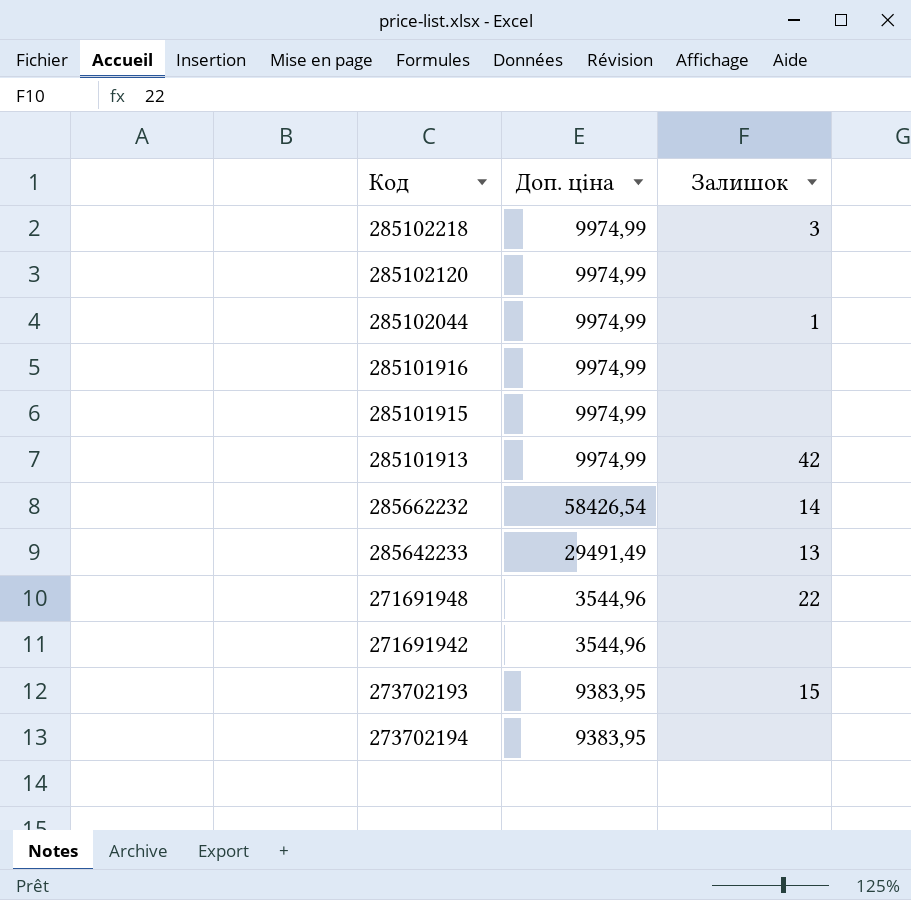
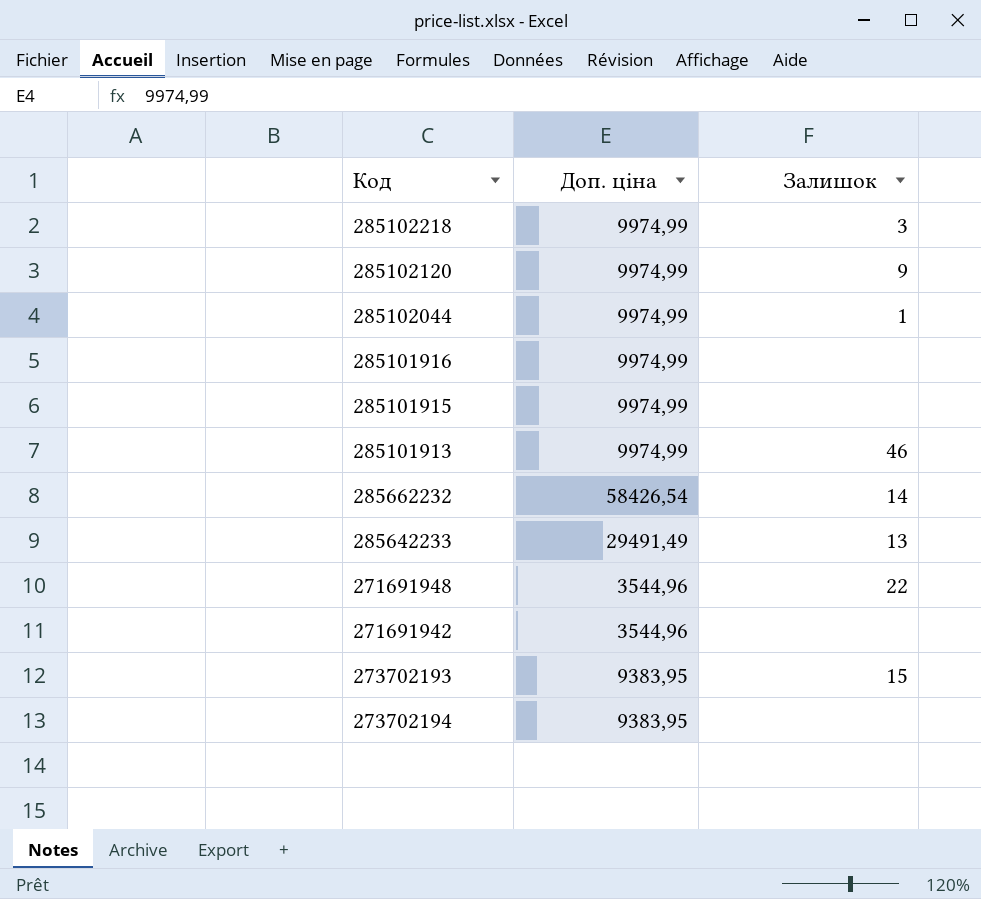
285102120 | Залишок: none -> 9
285101913 | Залишок: 42 -> 46

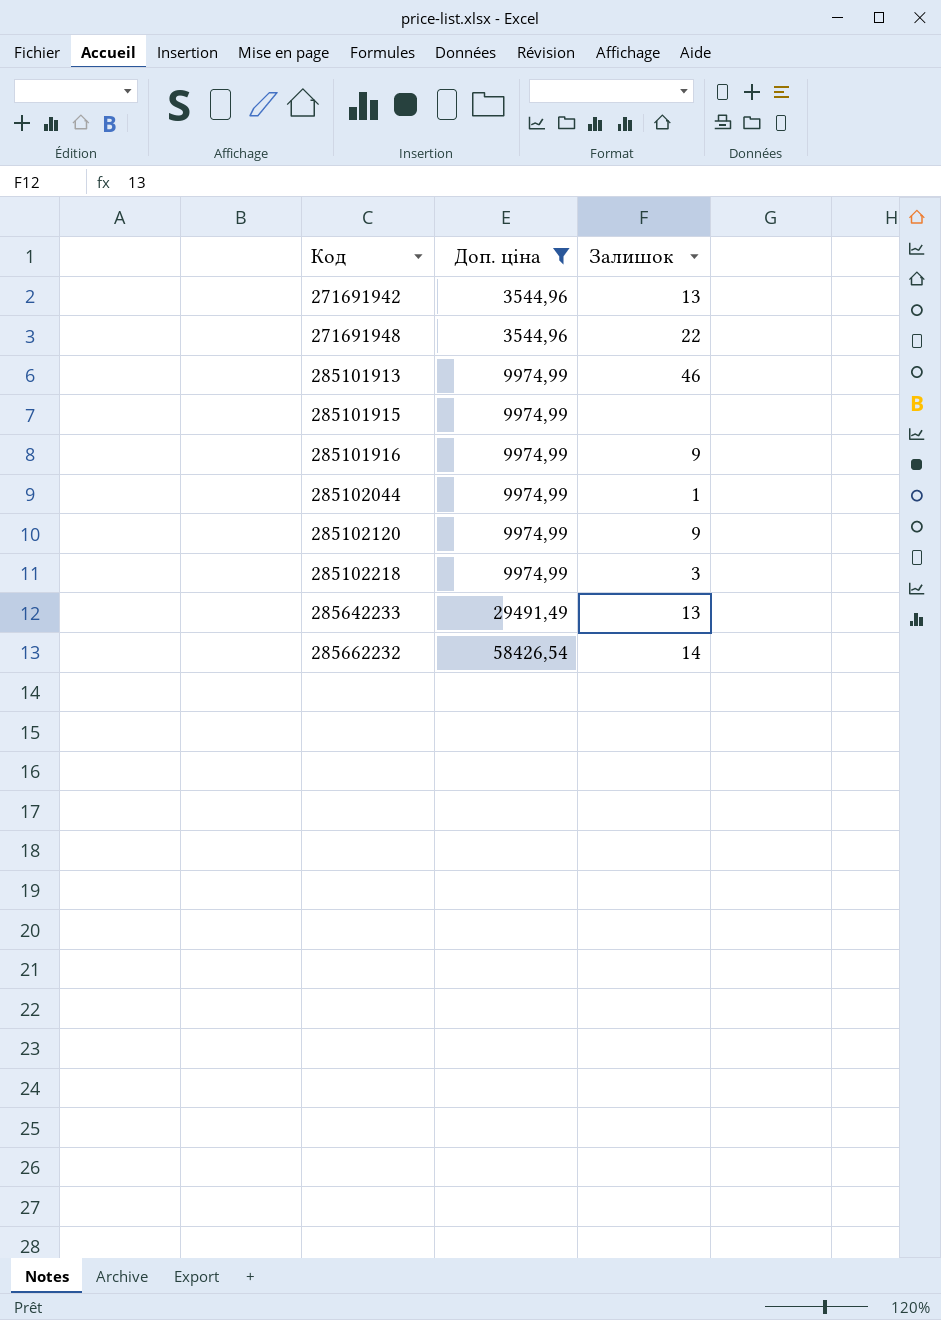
filter: none -> Доп. ціна != 9383,95
row order: none -> Код ascending
271691942 | Залишок: none -> 13
285101916 | Залишок: none -> 9

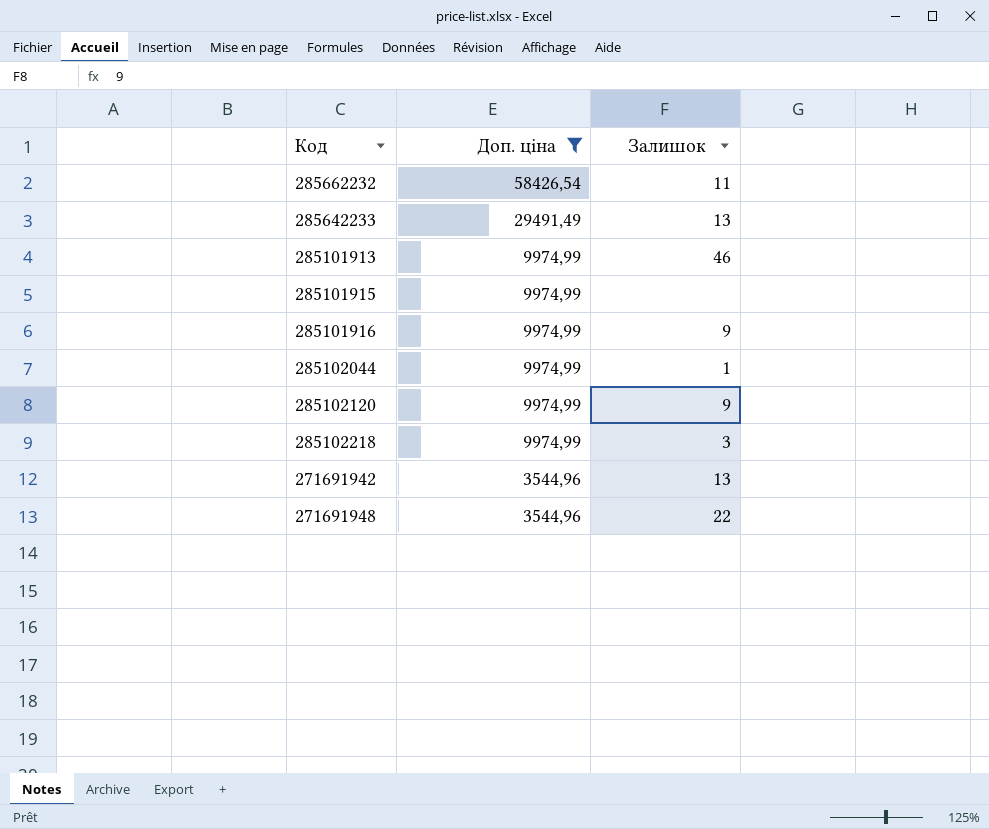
row order: Код ascending -> Доп. ціна descending
285662232 | Залишок: 14 -> 11

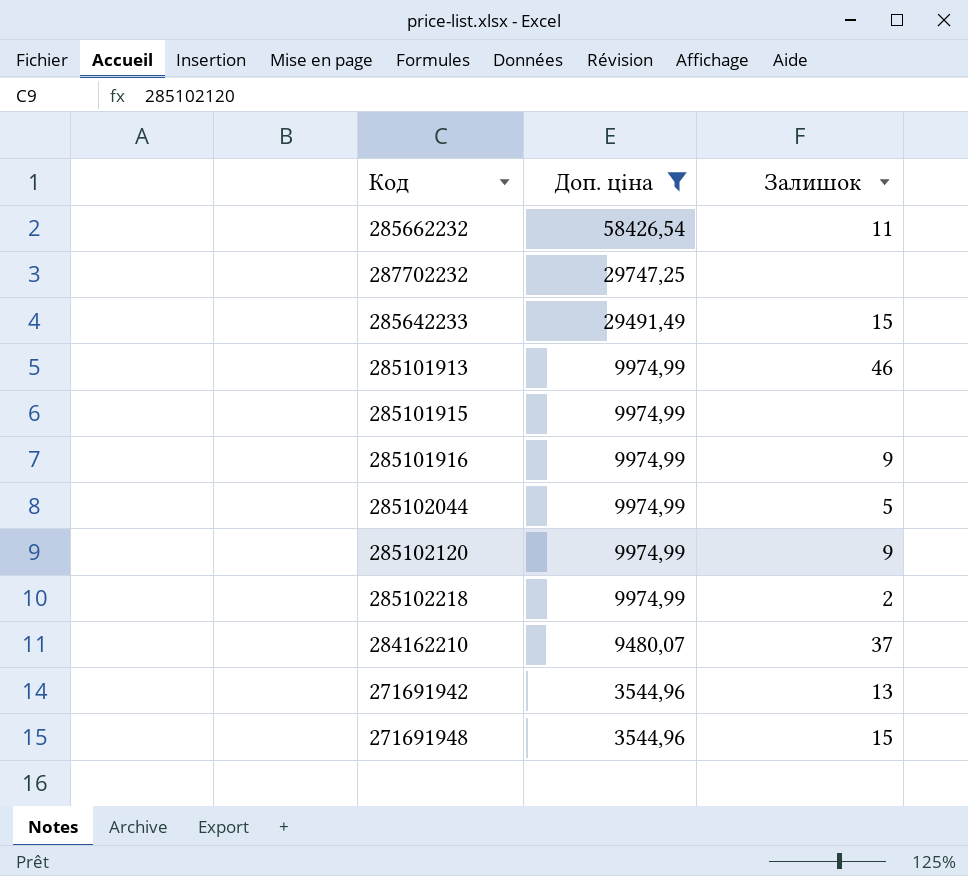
row 287702232: none -> 29747,25 | none
285642233 | Залишок: 13 -> 15
285102044 | Залишок: 1 -> 5
285102218 | Залишок: 3 -> 2
row 284162210: none -> 9480,07 | 37
271691948 | Залишок: 22 -> 15

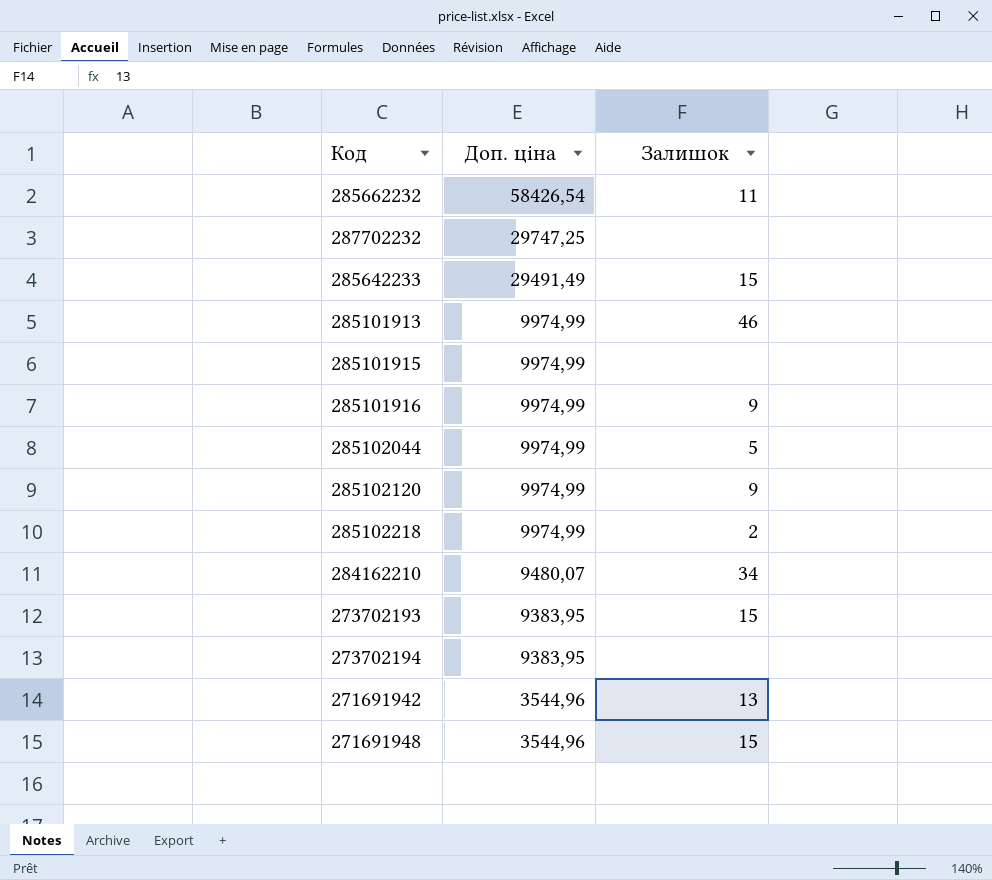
filter: Доп. ціна != 9383,95 -> none
284162210 | Залишок: 37 -> 34

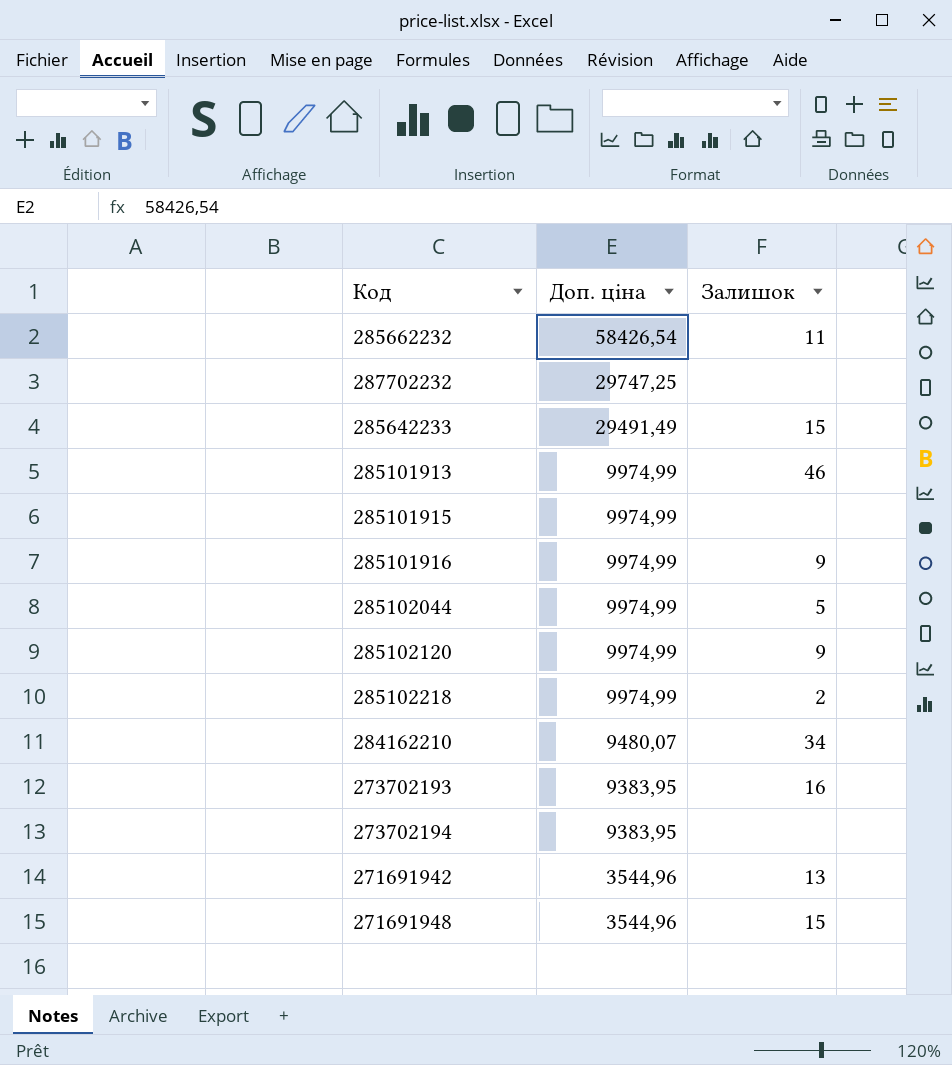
273702193 | Залишок: 15 -> 16

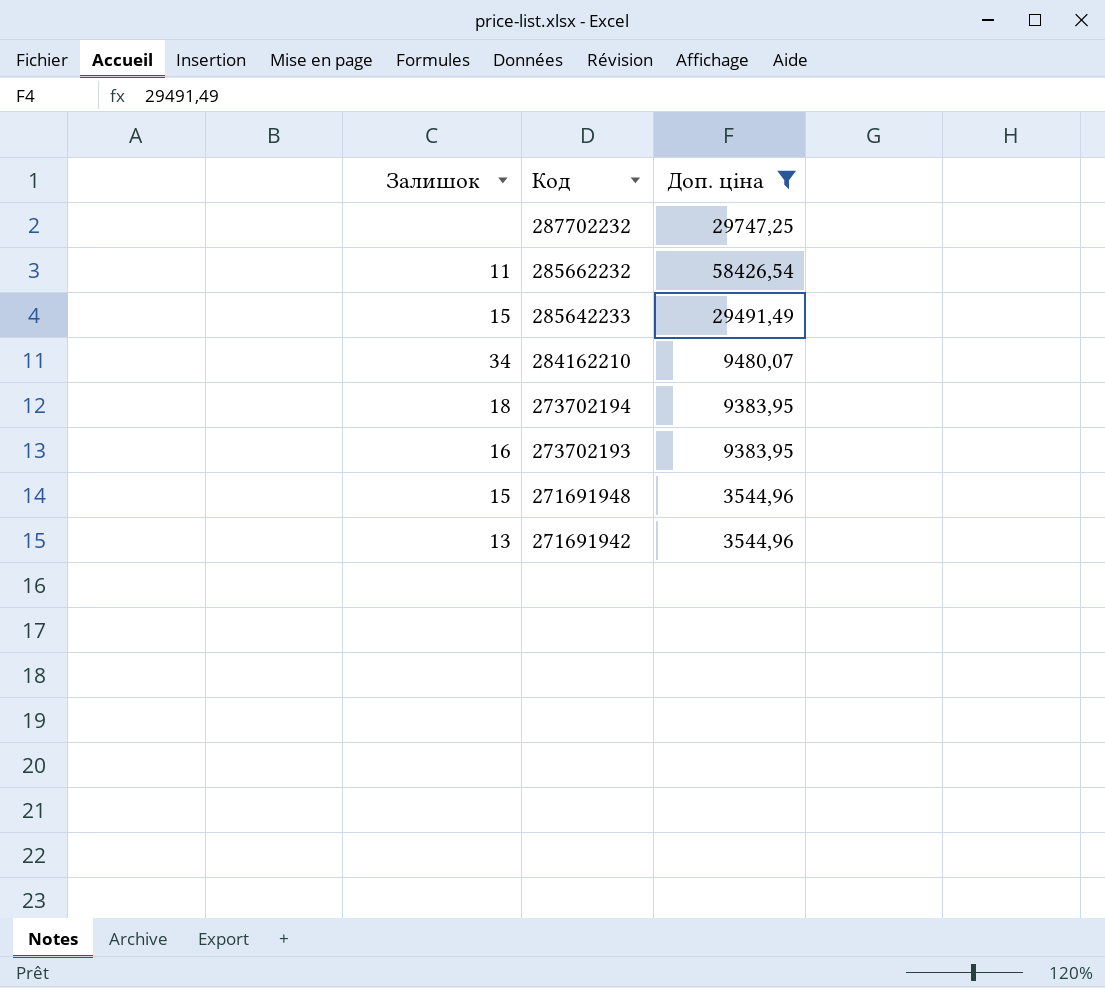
filter: none -> Доп. ціна != 9974,99
row order: Доп. ціна descending -> Код descending
column Залишок | position: 3 -> 1
273702194 | Залишок: none -> 18

